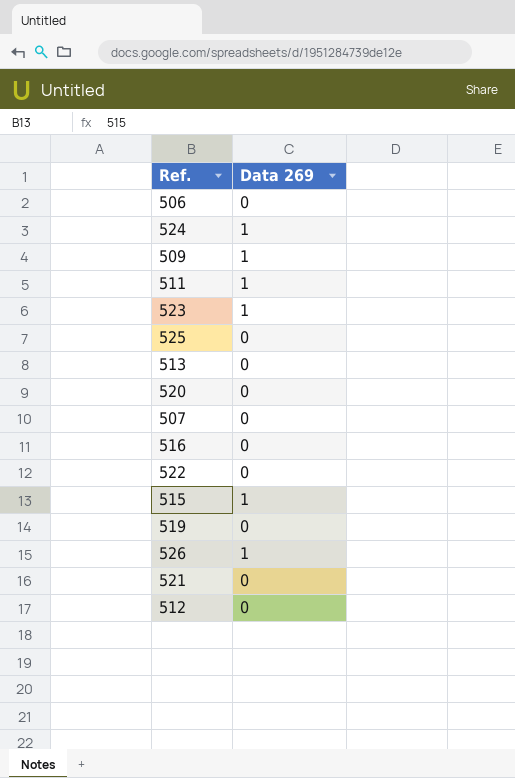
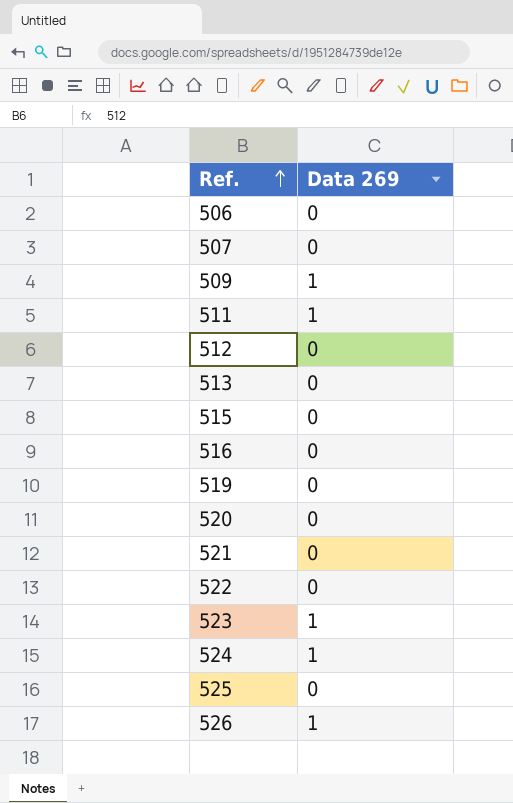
row order: none -> Ref. ascending
515 | Data 269: 1 -> 0

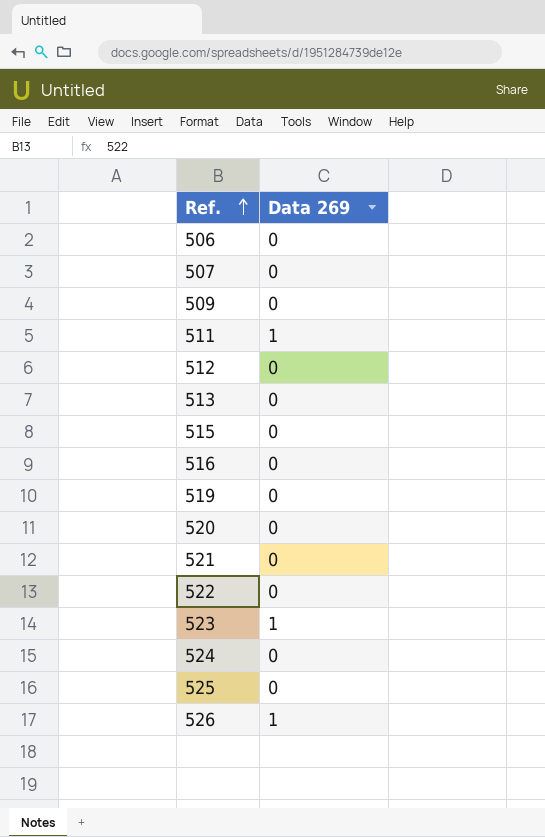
509 | Data 269: 1 -> 0
524 | Data 269: 1 -> 0

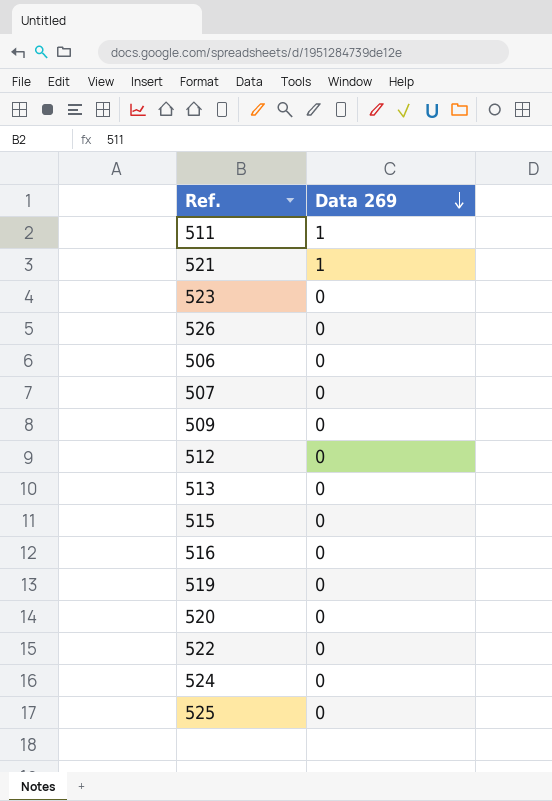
row order: Ref. ascending -> Data 269 descending
521 | Data 269: 0 -> 1
523 | Data 269: 1 -> 0
526 | Data 269: 1 -> 0

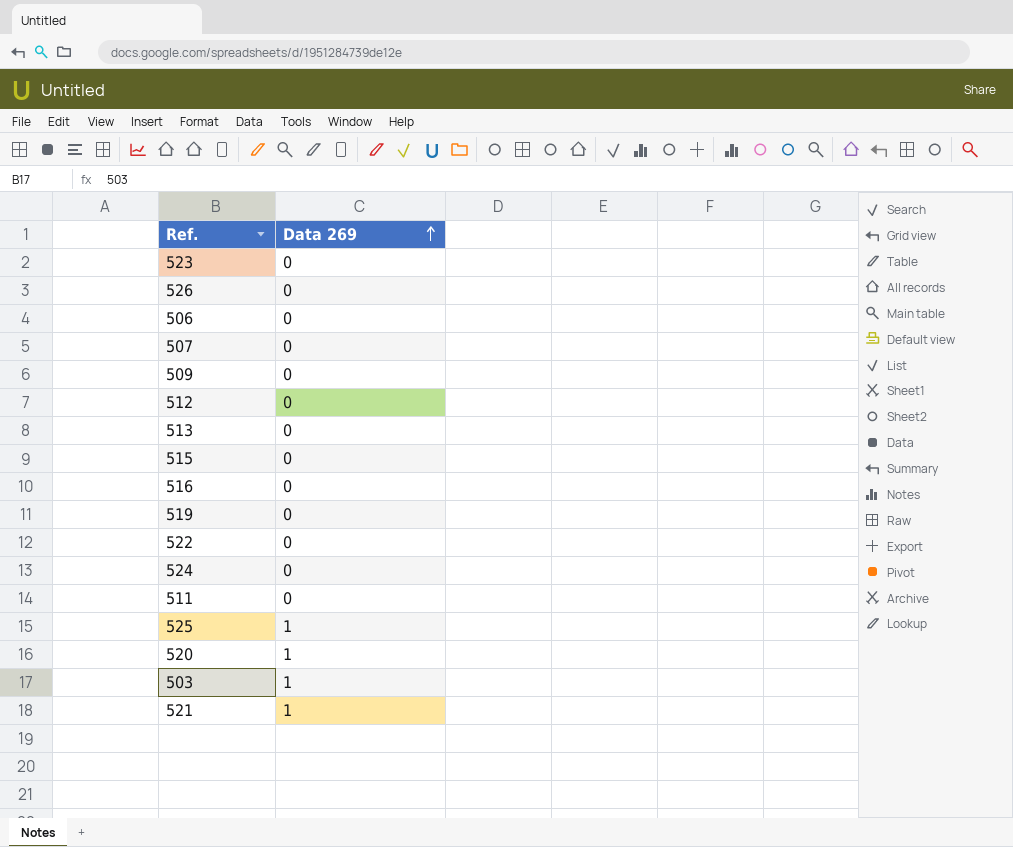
row order: Data 269 descending -> Data 269 ascending
511 | Data 269: 1 -> 0
525 | Data 269: 0 -> 1
520 | Data 269: 0 -> 1
row 503: none -> 1

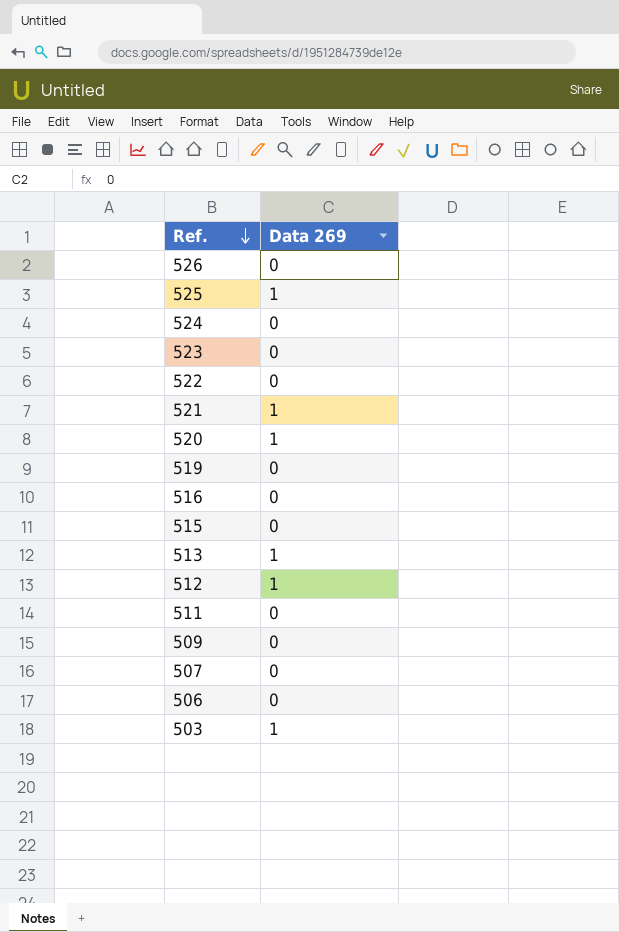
row order: Data 269 ascending -> Ref. descending
513 | Data 269: 0 -> 1
512 | Data 269: 0 -> 1

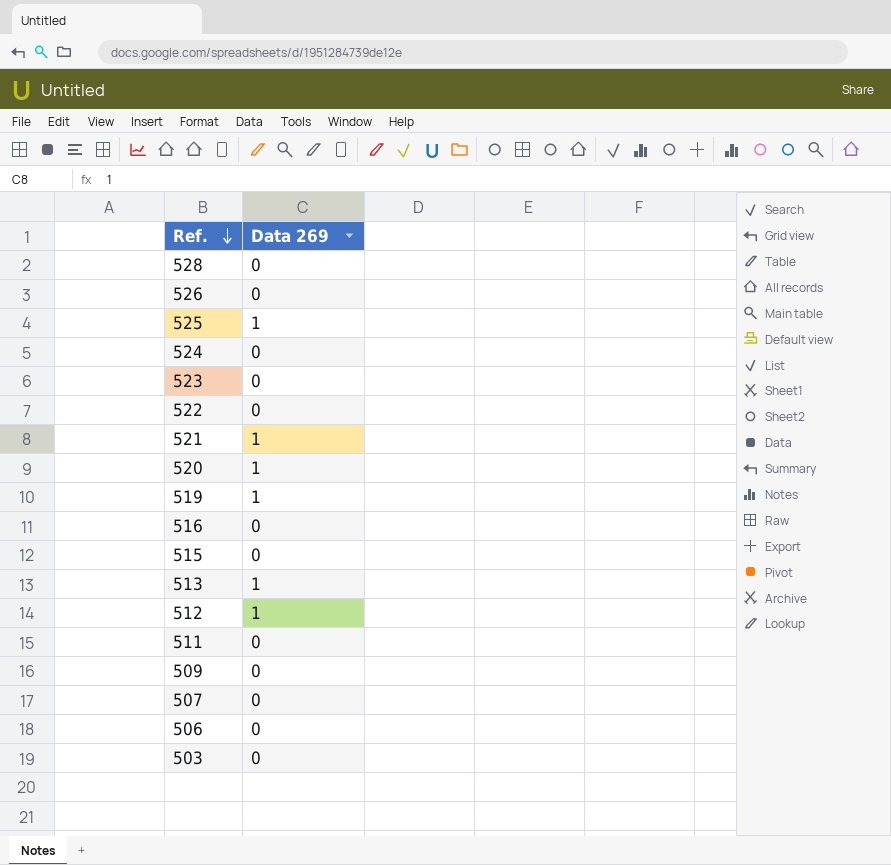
row 528: none -> 0
519 | Data 269: 0 -> 1
503 | Data 269: 1 -> 0

